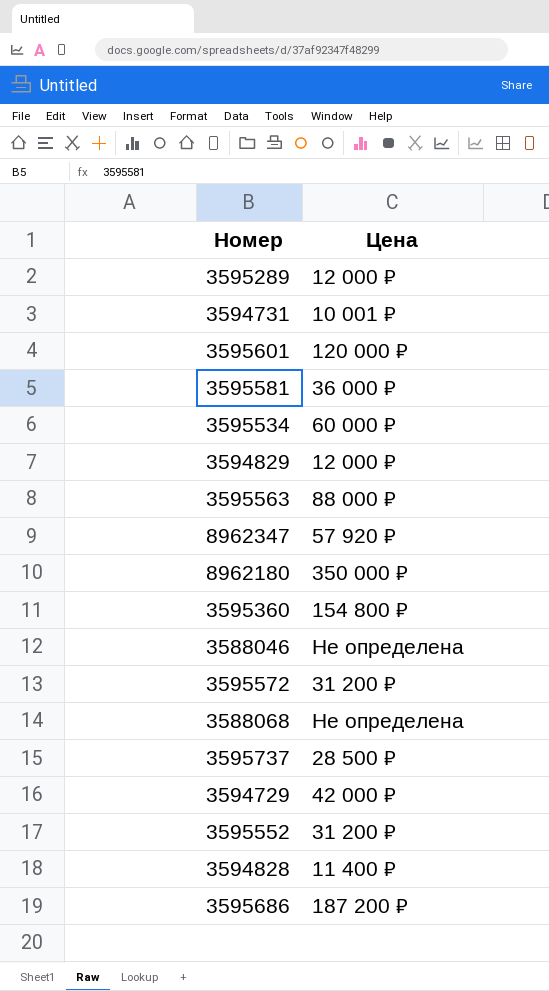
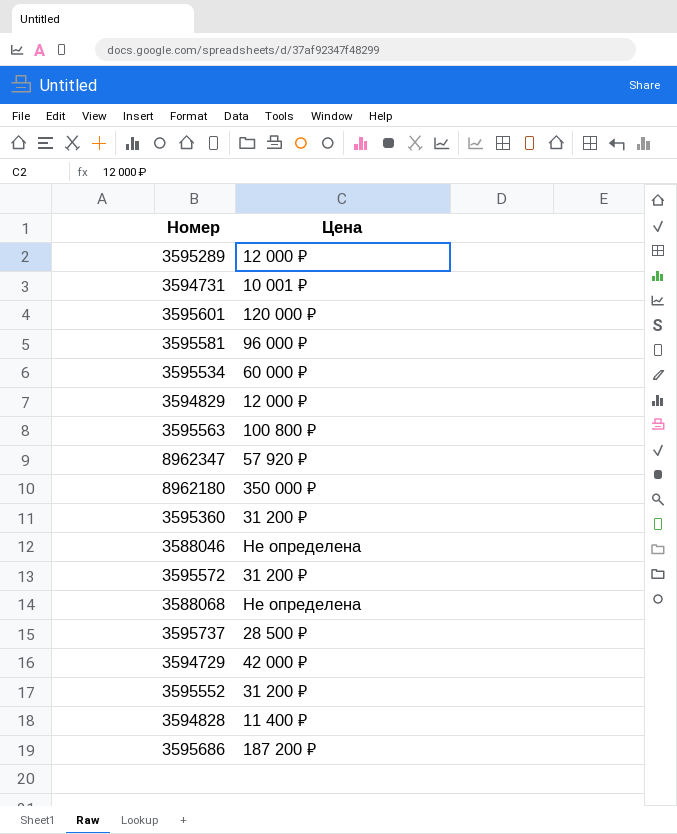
3595581 | Цена: 36 000 ₽ -> 96 000 ₽
3595563 | Цена: 88 000 ₽ -> 100 800 ₽
3595360 | Цена: 154 800 ₽ -> 31 200 ₽

